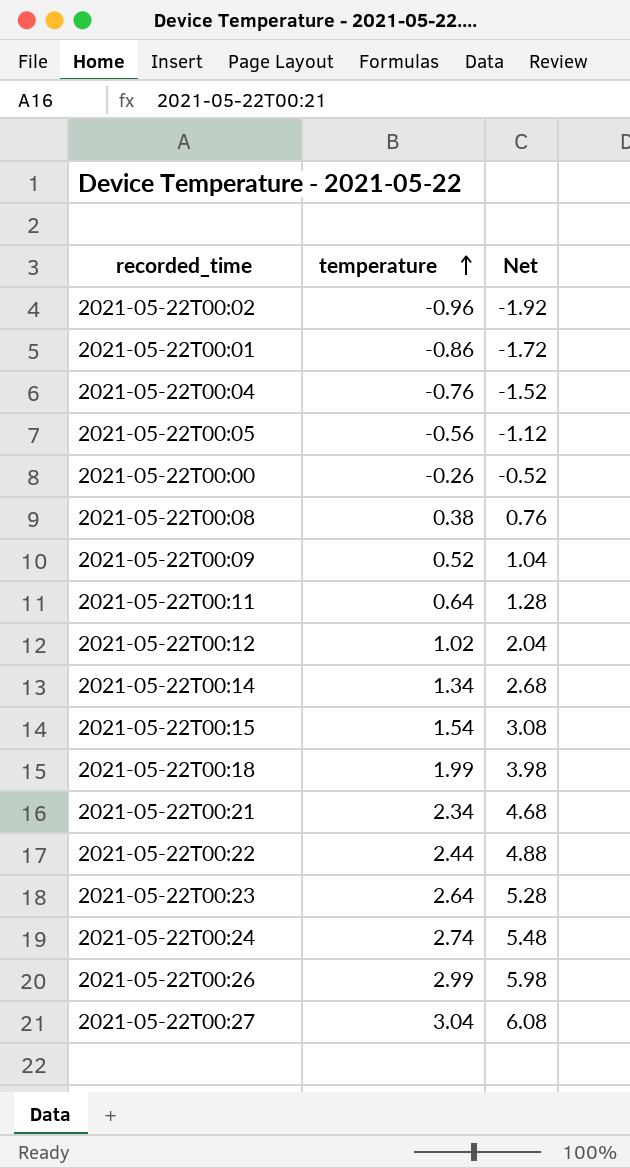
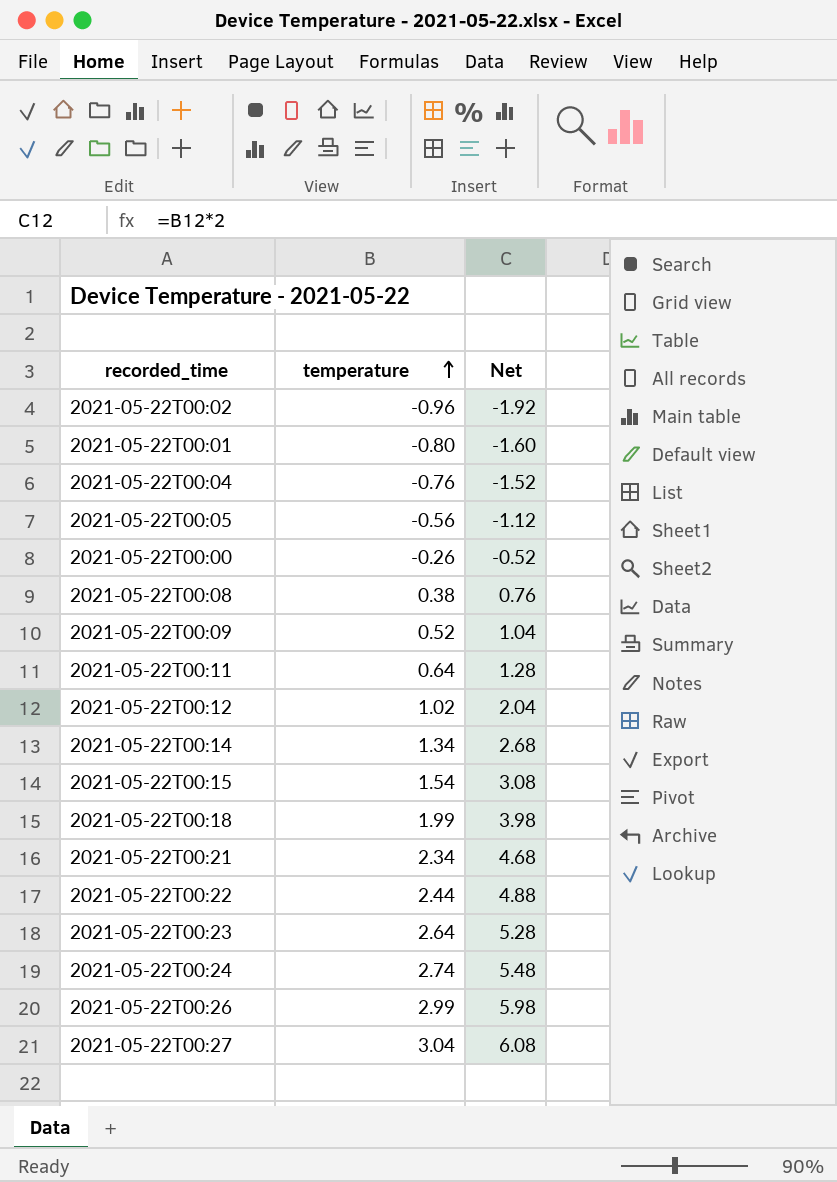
2021-05-22T00:01 | temperature: -0.86 -> -0.80
2021-05-22T00:01 | Net: -1.72 -> -1.60

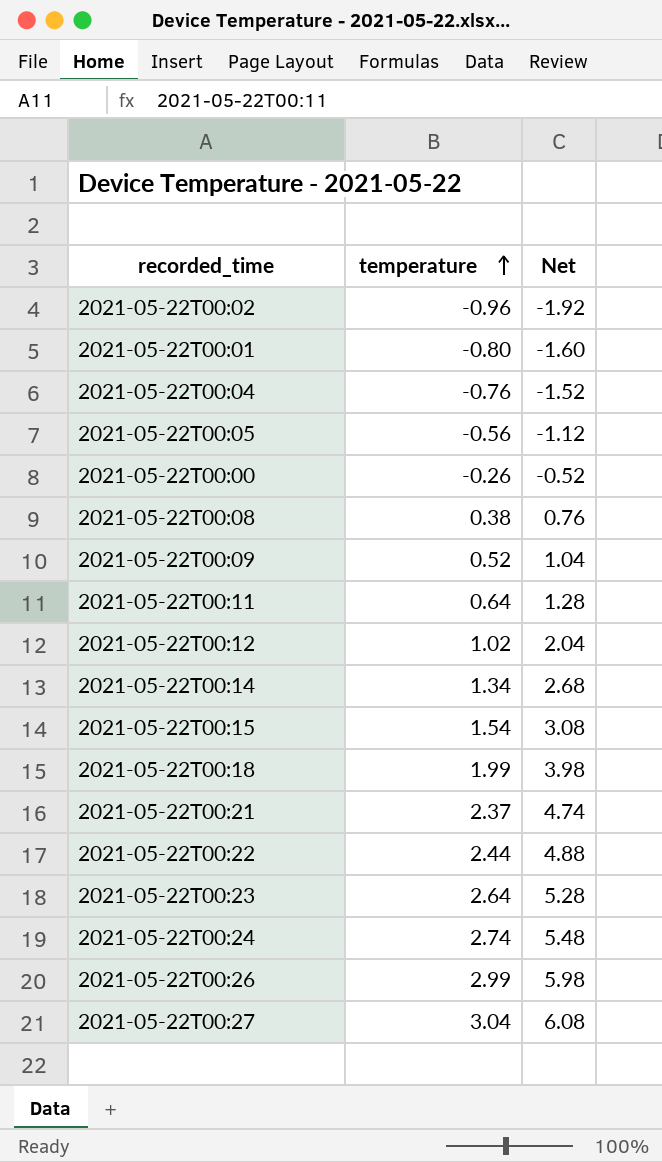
2021-05-22T00:21 | temperature: 2.34 -> 2.37
2021-05-22T00:21 | Net: 4.68 -> 4.74

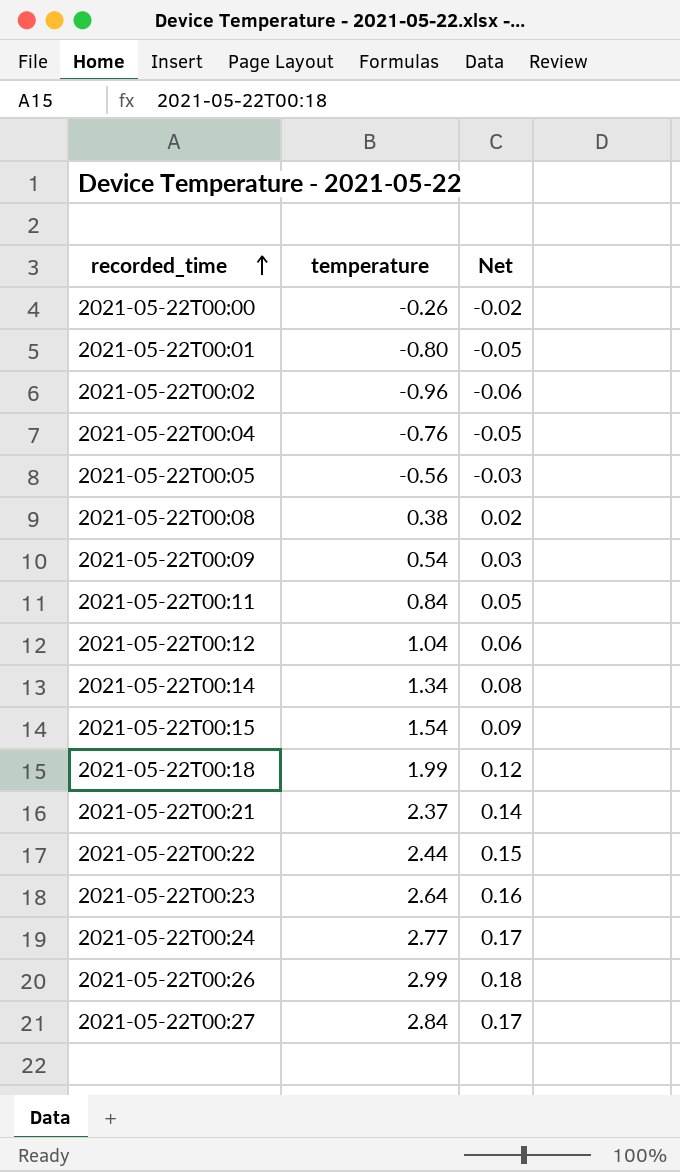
row order: temperature ascending -> recorded_time ascending
column Net | formula: [temperature] * 2 -> [temperature] * 0.06
2021-05-22T00:09 | temperature: 0.52 -> 0.54
2021-05-22T00:11 | temperature: 0.64 -> 0.84
2021-05-22T00:12 | temperature: 1.02 -> 1.04
2021-05-22T00:24 | temperature: 2.74 -> 2.77
2021-05-22T00:27 | temperature: 3.04 -> 2.84

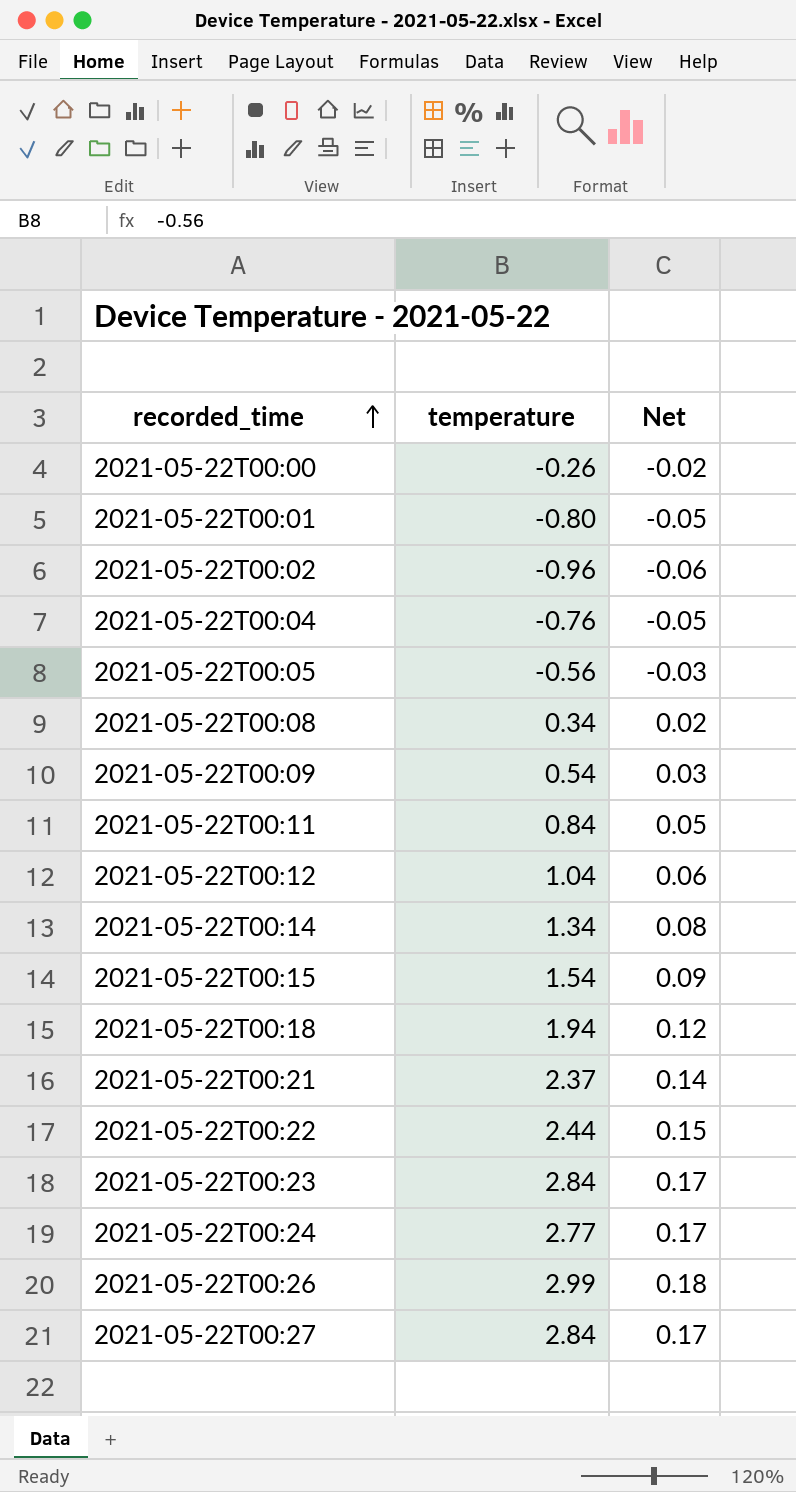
2021-05-22T00:08 | temperature: 0.38 -> 0.34
2021-05-22T00:18 | temperature: 1.99 -> 1.94
2021-05-22T00:23 | temperature: 2.64 -> 2.84
2021-05-22T00:23 | Net: 0.16 -> 0.17

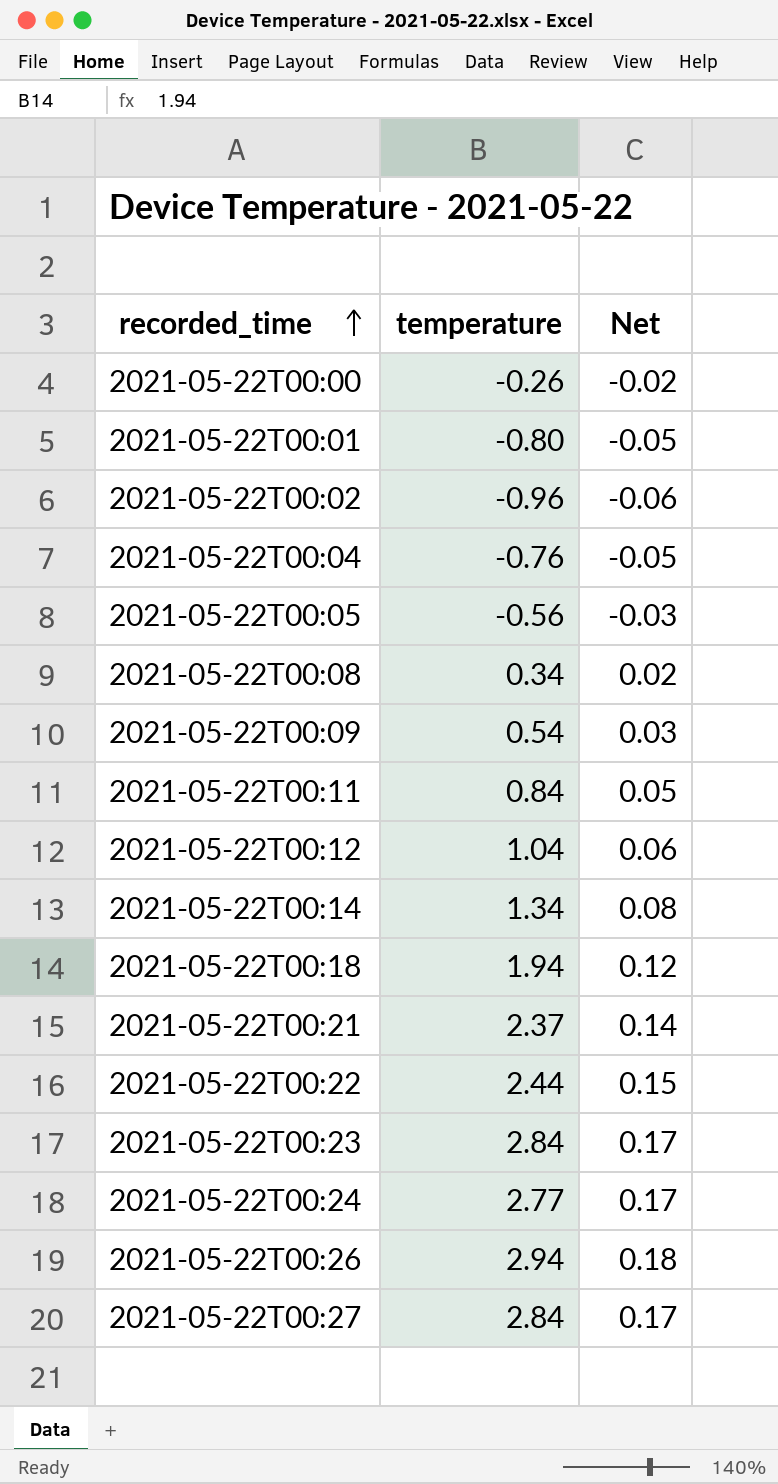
row 2021-05-22T00:15: 1.54 | 0.09 -> none
2021-05-22T00:26 | temperature: 2.99 -> 2.94

